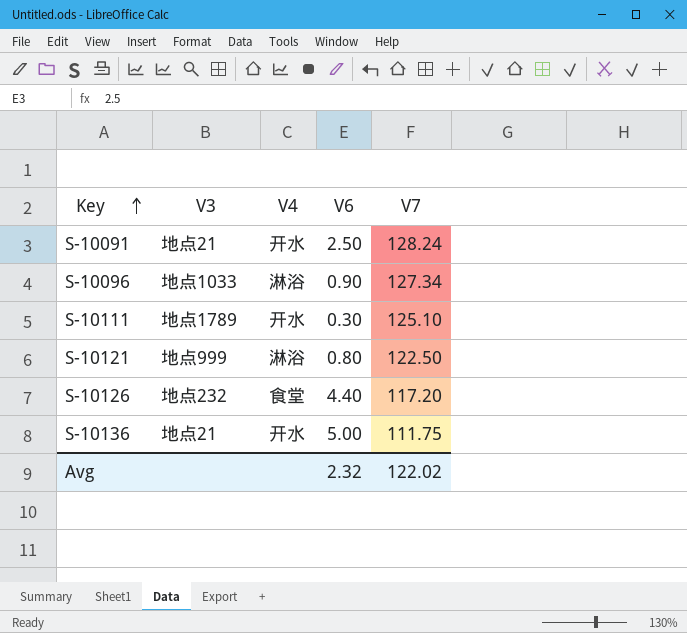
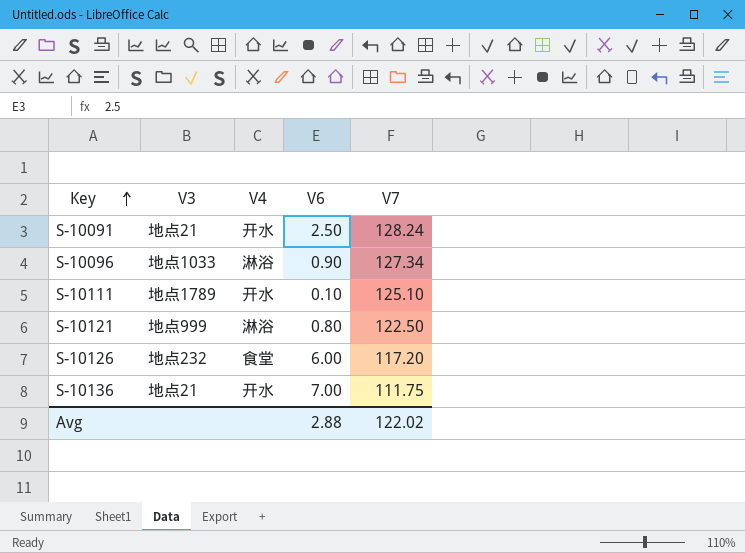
S-10111 | V6: 0.30 -> 0.10
S-10126 | V6: 4.40 -> 6.00
S-10136 | V6: 5.00 -> 7.00
Avg | V6: 2.32 -> 2.88

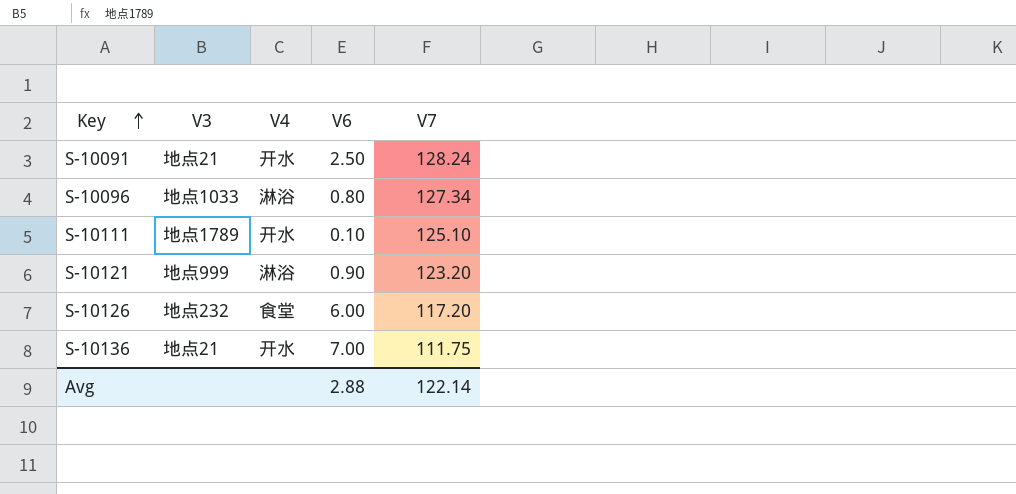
S-10096 | V6: 0.90 -> 0.80
S-10121 | V6: 0.80 -> 0.90
S-10121 | V7: 122.50 -> 123.20
Avg | V7: 122.02 -> 122.14

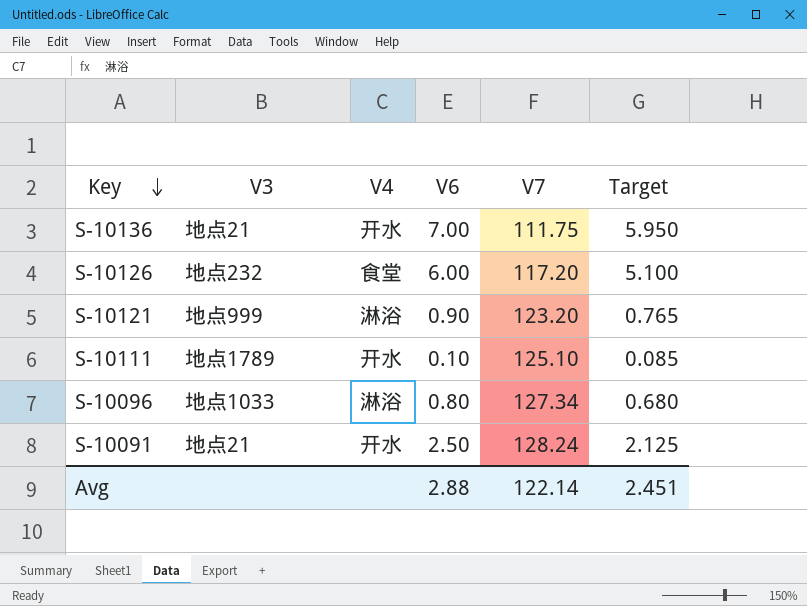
row order: Key ascending -> Key descending
column Target | formula: none -> [V6] * 0.85

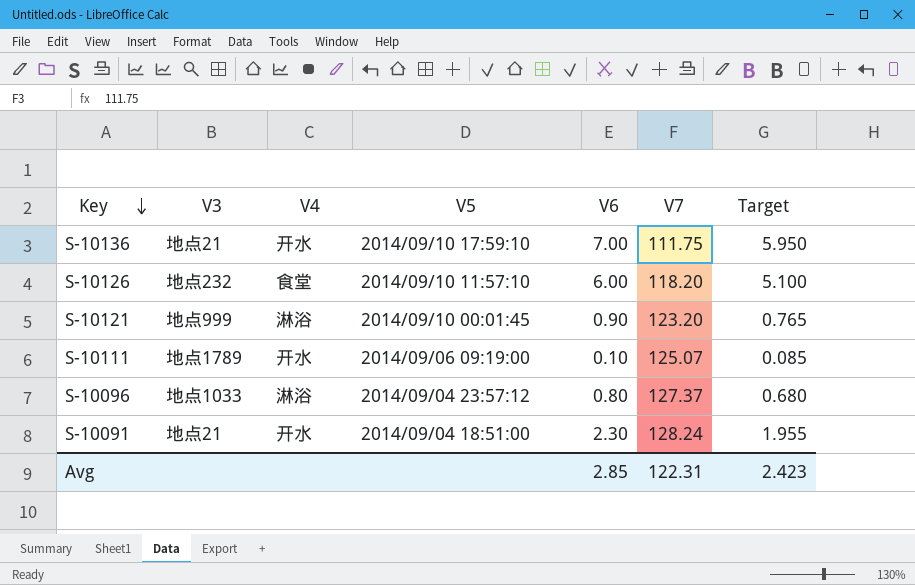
column V5 | position: none -> 4
S-10126 | V7: 117.20 -> 118.20
S-10111 | V7: 125.10 -> 125.07
S-10096 | V7: 127.34 -> 127.37
S-10091 | V6: 2.50 -> 2.30
S-10091 | Target: 2.125 -> 1.955
Avg | V6: 2.88 -> 2.85
Avg | V7: 122.14 -> 122.31
Avg | Target: 2.451 -> 2.423

